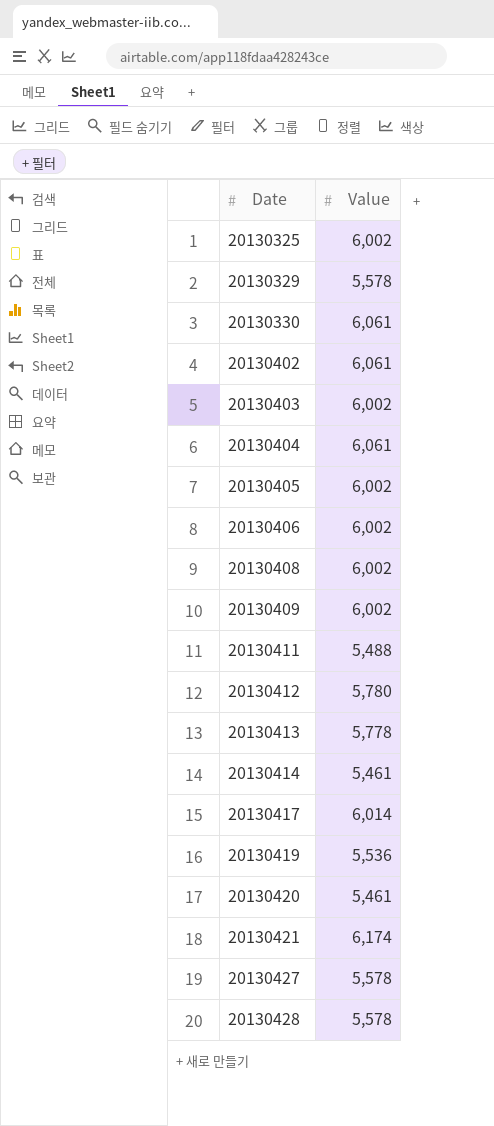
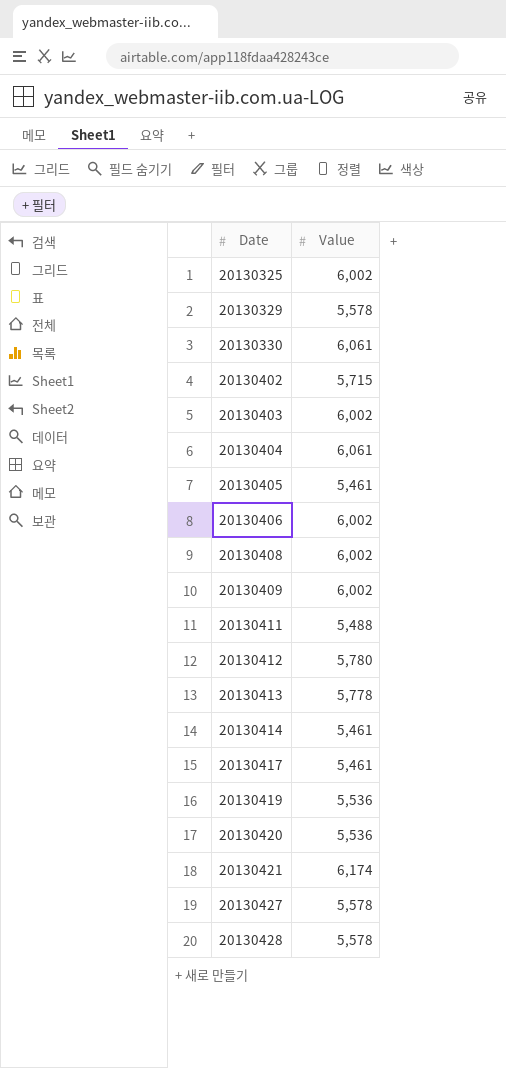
20130402 | Value: 6,061 -> 5,715
20130405 | Value: 6,002 -> 5,461
20130417 | Value: 6,014 -> 5,461
20130420 | Value: 5,461 -> 5,536

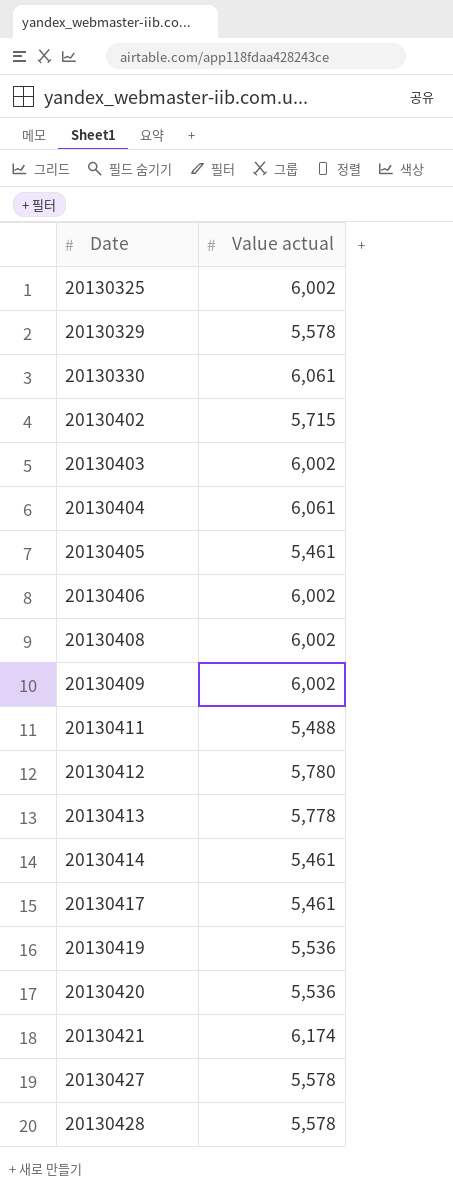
column name: Value -> Value actual

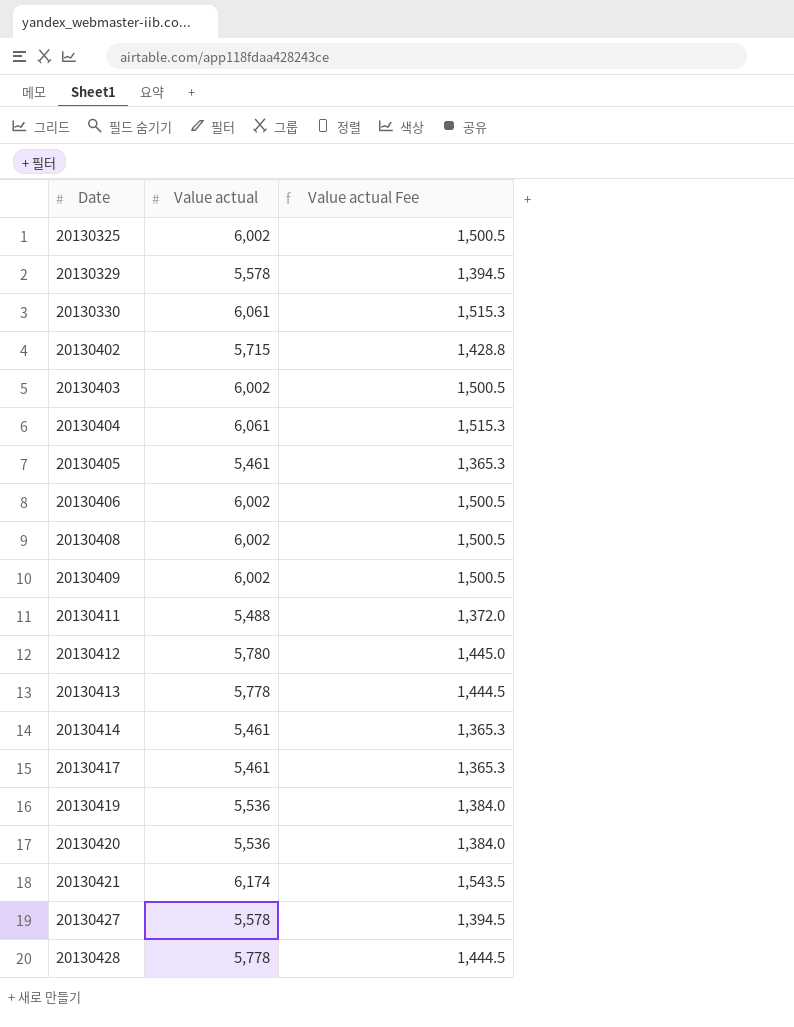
column Value actual Fee | formula: none -> [Value actual] * 0.25
20130428 | Value actual: 5,578 -> 5,778

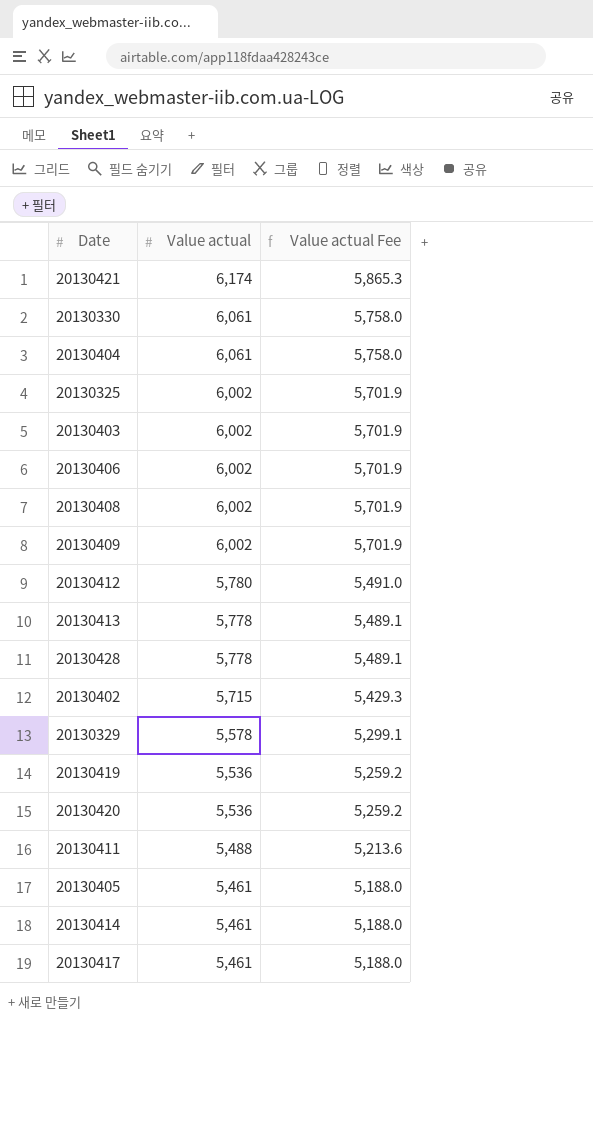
row order: Date ascending -> Value actual descending
column Value actual Fee | formula: [Value actual] * 0.25 -> [Value actual] * 0.95
row 20130427: 5,578 | 1,394.5 -> none

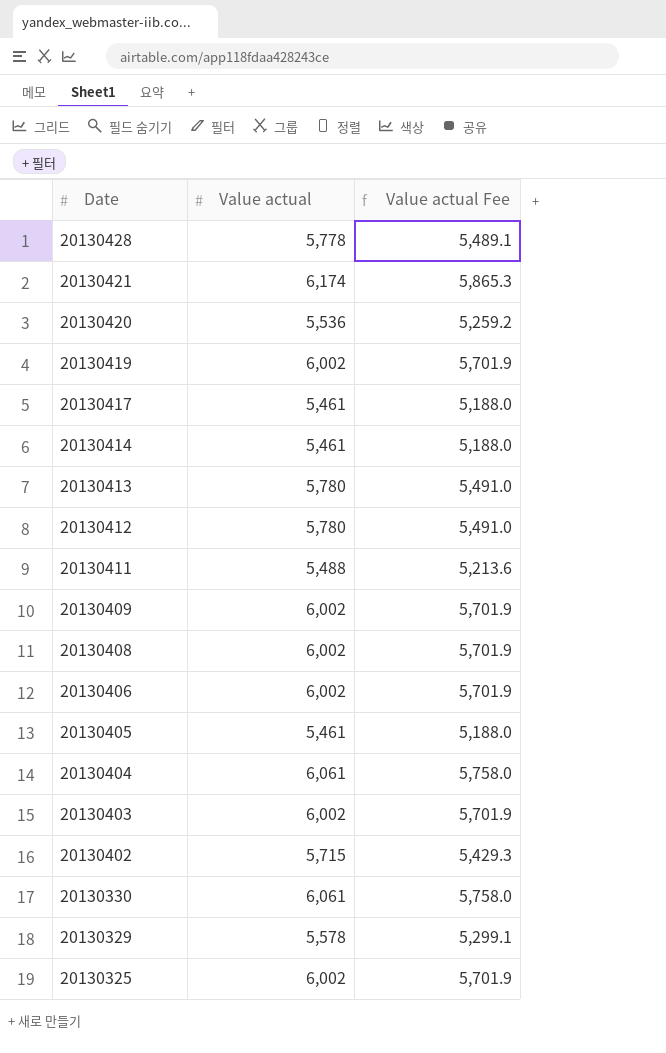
row order: Value actual descending -> Date descending
20130419 | Value actual: 5,536 -> 6,002
20130419 | Value actual Fee: 5,259.2 -> 5,701.9
20130413 | Value actual: 5,778 -> 5,780
20130413 | Value actual Fee: 5,489.1 -> 5,491.0

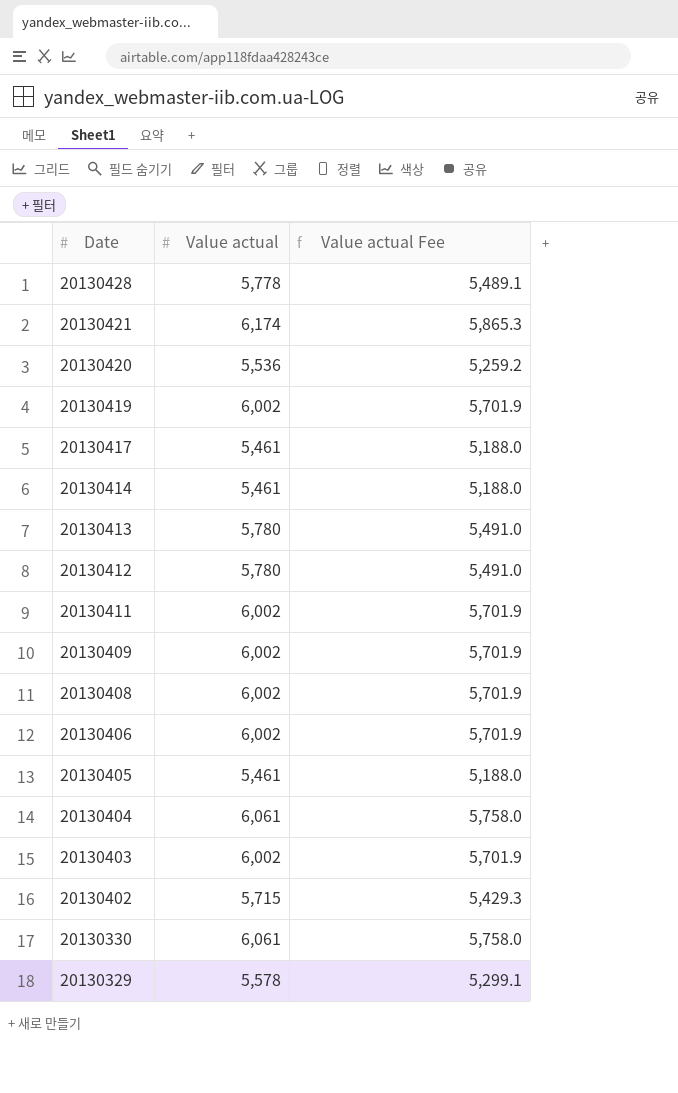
row 20130325: 6,002 | 5,701.9 -> none
20130411 | Value actual: 5,488 -> 6,002
20130411 | Value actual Fee: 5,213.6 -> 5,701.9

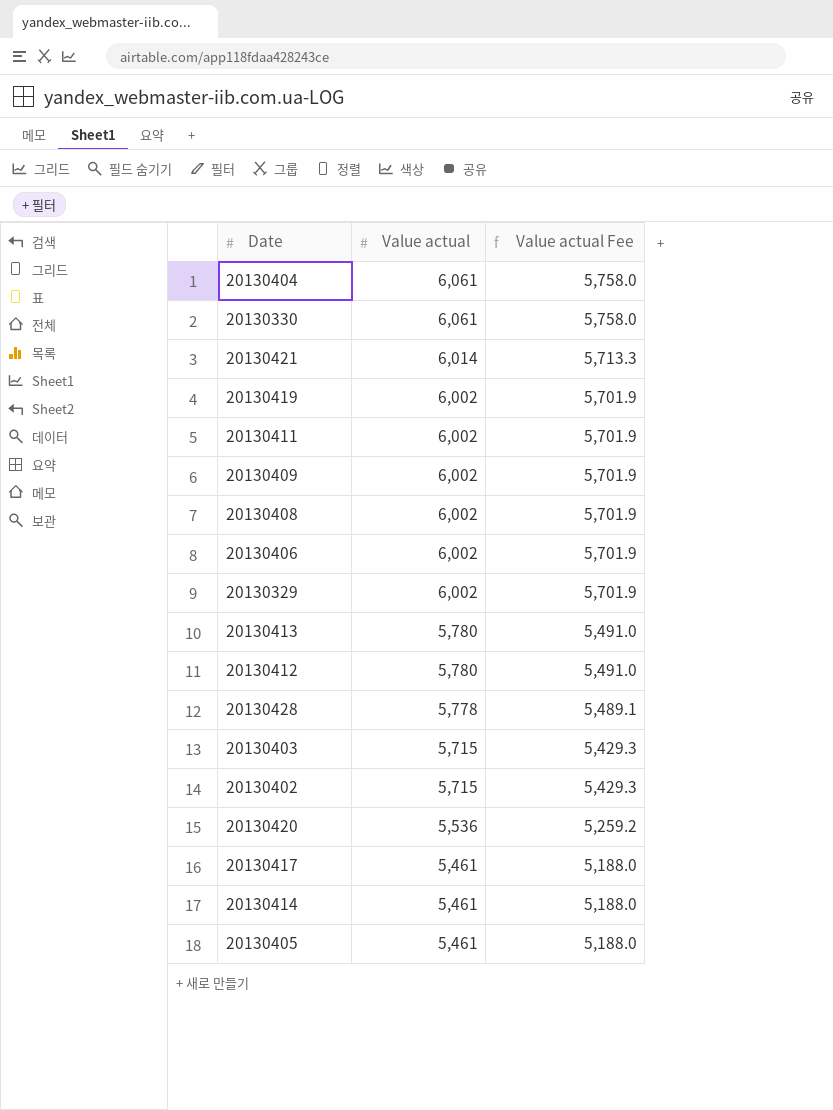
row order: Date descending -> Value actual descending
20130421 | Value actual: 6,174 -> 6,014
20130421 | Value actual Fee: 5,865.3 -> 5,713.3
20130329 | Value actual: 5,578 -> 6,002
20130329 | Value actual Fee: 5,299.1 -> 5,701.9
20130403 | Value actual: 6,002 -> 5,715
20130403 | Value actual Fee: 5,701.9 -> 5,429.3

